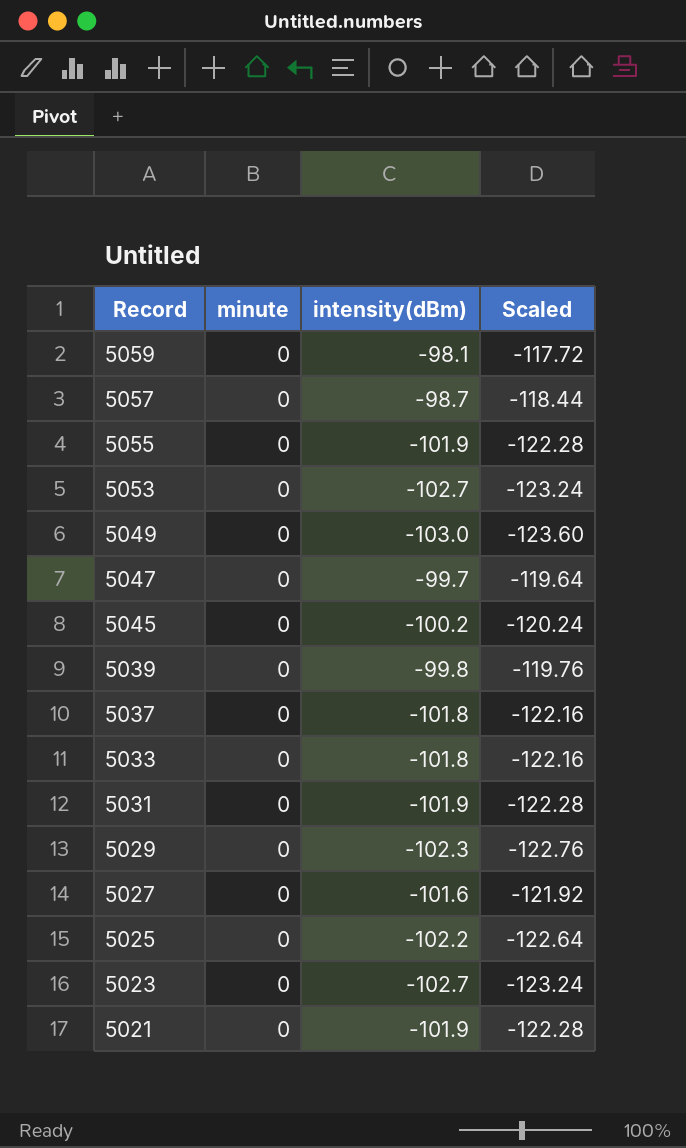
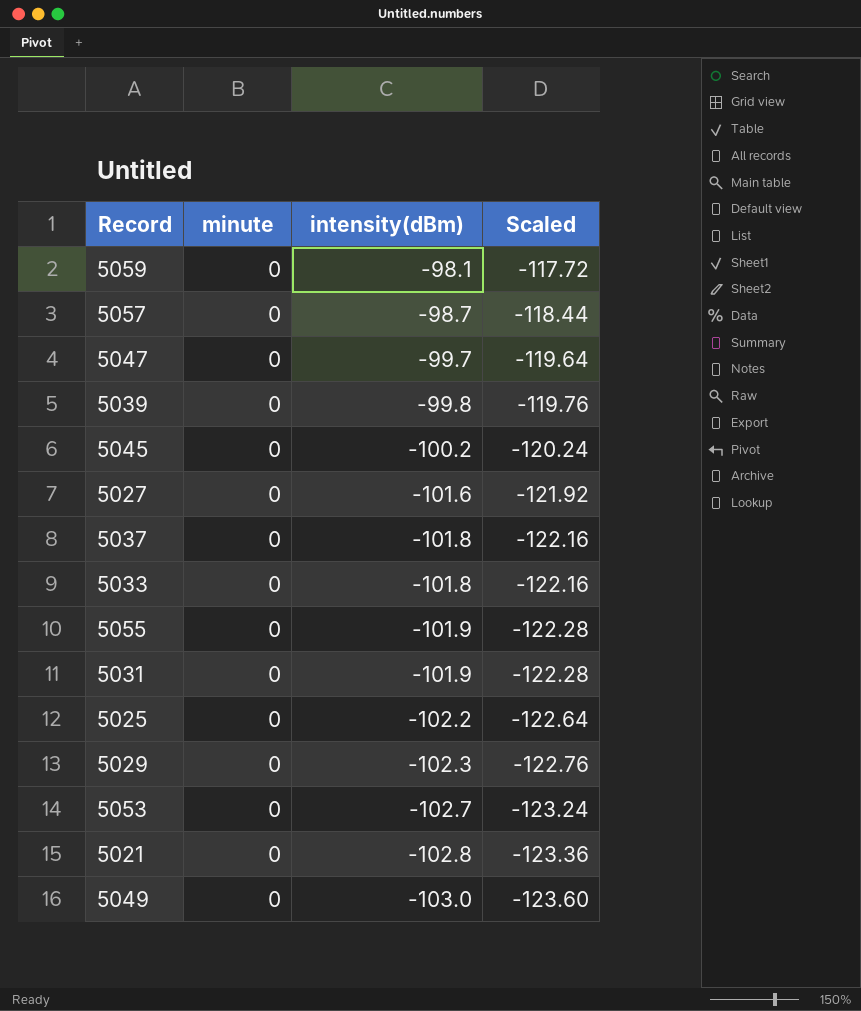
row order: Record descending -> intensity(dBm) descending
row 5023: 0 | -102.7 | -123.24 -> none
5021 | intensity(dBm): -101.9 -> -102.8
5021 | Scaled: -122.28 -> -123.36

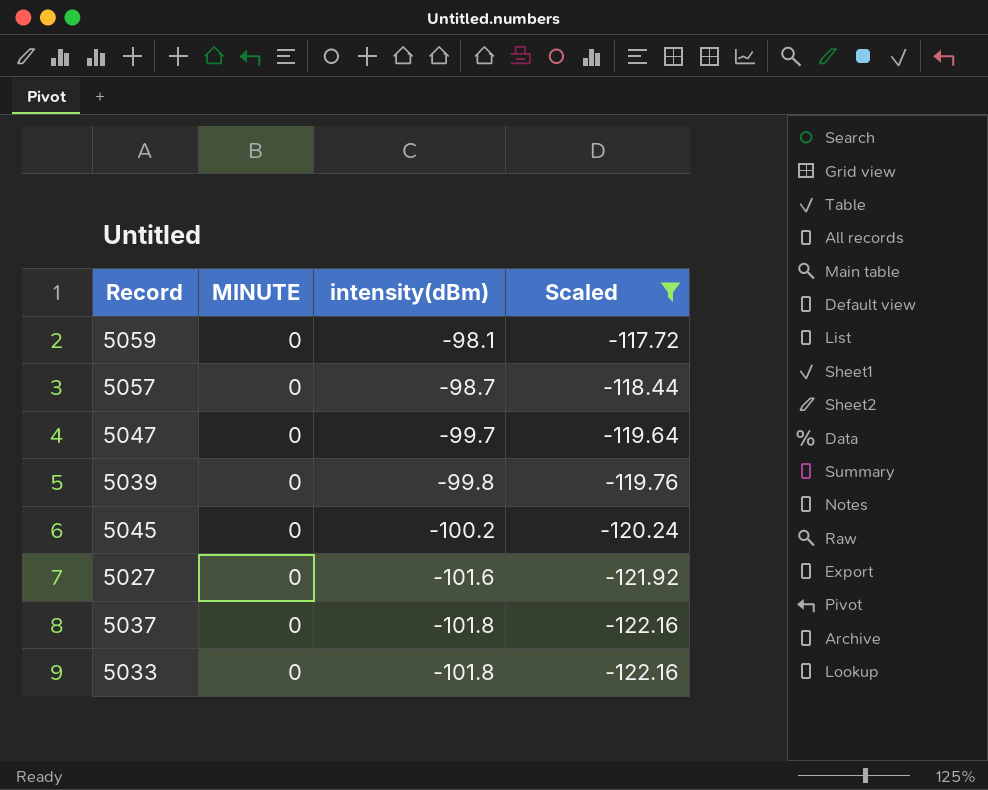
filter: none -> Scaled >= -122.16
column name: minute -> MINUTE

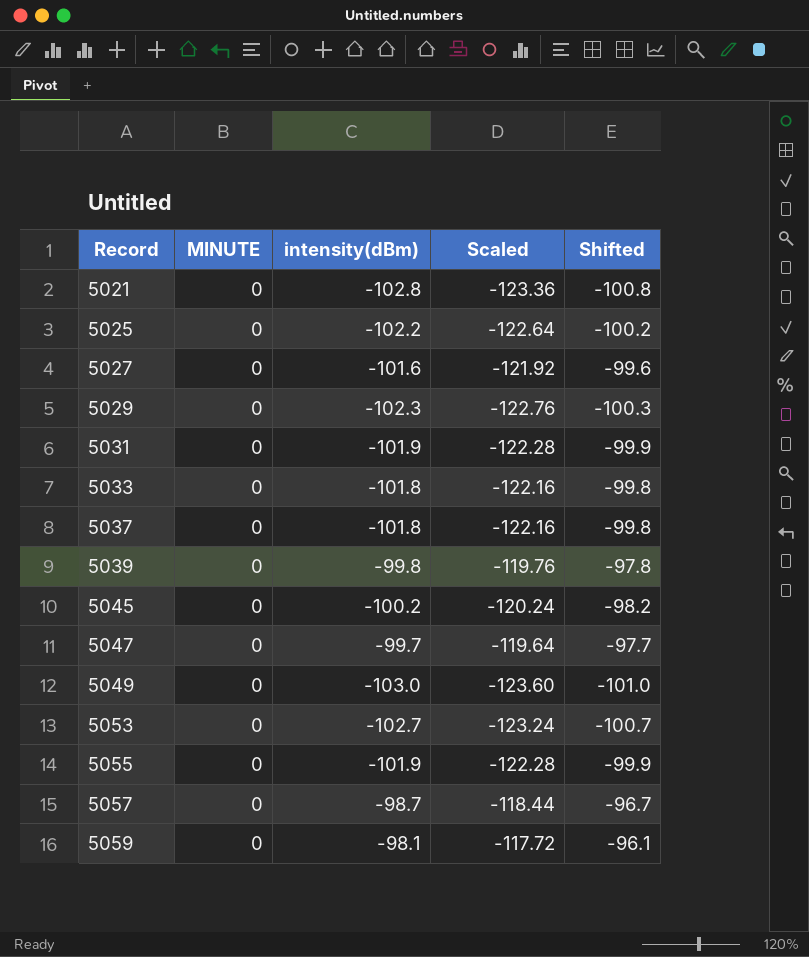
filter: Scaled >= -122.16 -> none
row order: intensity(dBm) descending -> Record ascending
column Shifted | formula: none -> [intensity(dBm)] + 2

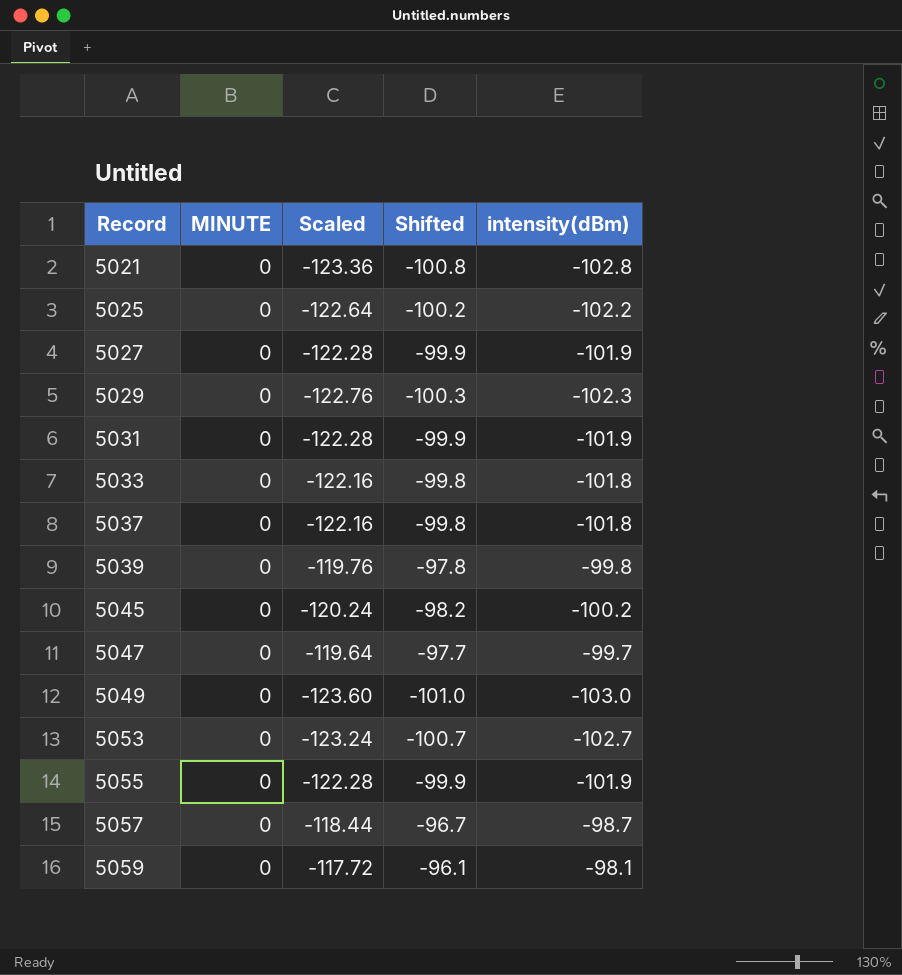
column intensity(dBm) | position: 3 -> 5
5027 | Scaled: -121.92 -> -122.28
5027 | Shifted: -99.6 -> -99.9
5027 | intensity(dBm): -101.6 -> -101.9

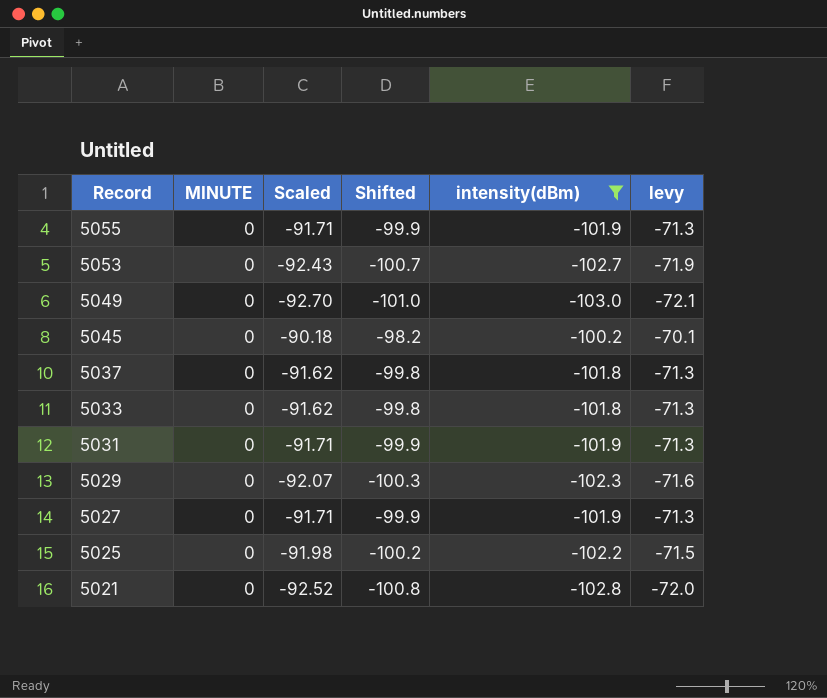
filter: none -> intensity(dBm) <= -100.2
row order: Record ascending -> Record descending
column Scaled | formula: [intensity(dBm)] * 1.2 -> [intensity(dBm)] * 0.9
column levy | formula: none -> [intensity(dBm)] * 0.7

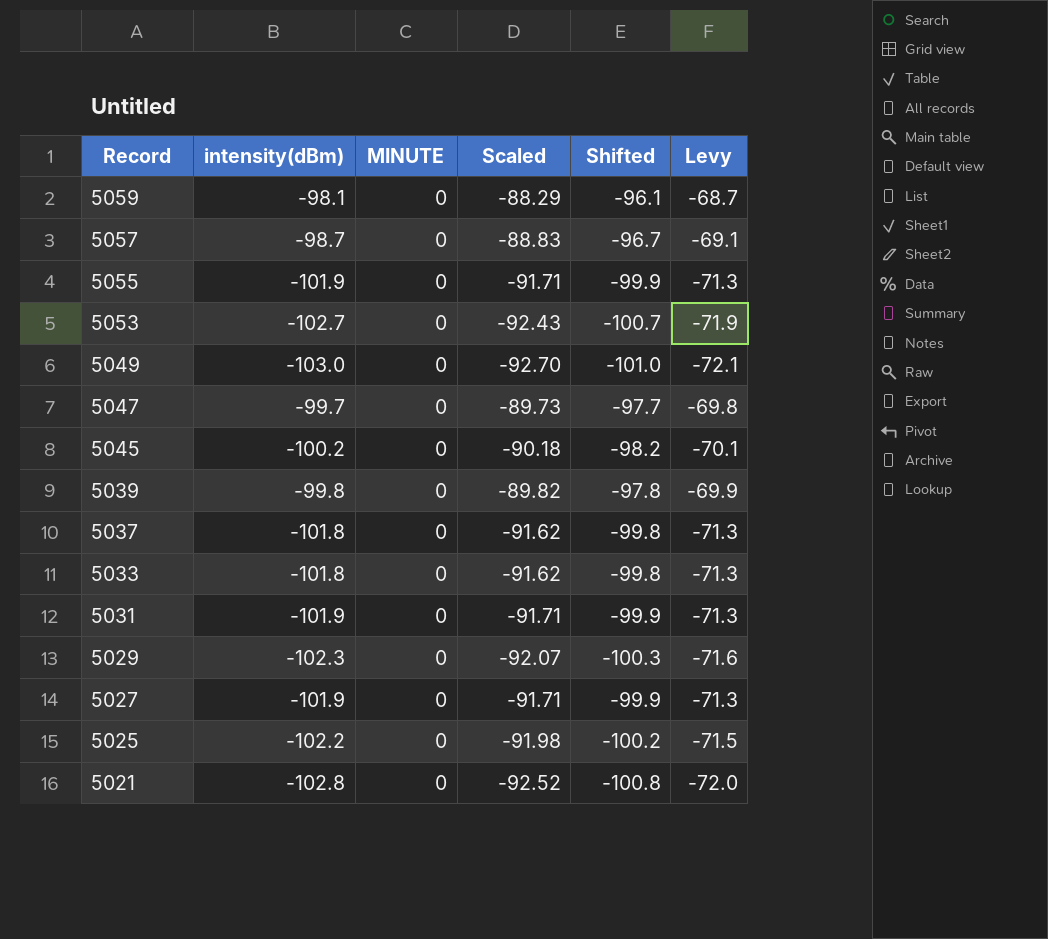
filter: intensity(dBm) <= -100.2 -> none
column intensity(dBm) | position: 5 -> 2
column name: levy -> Levy

